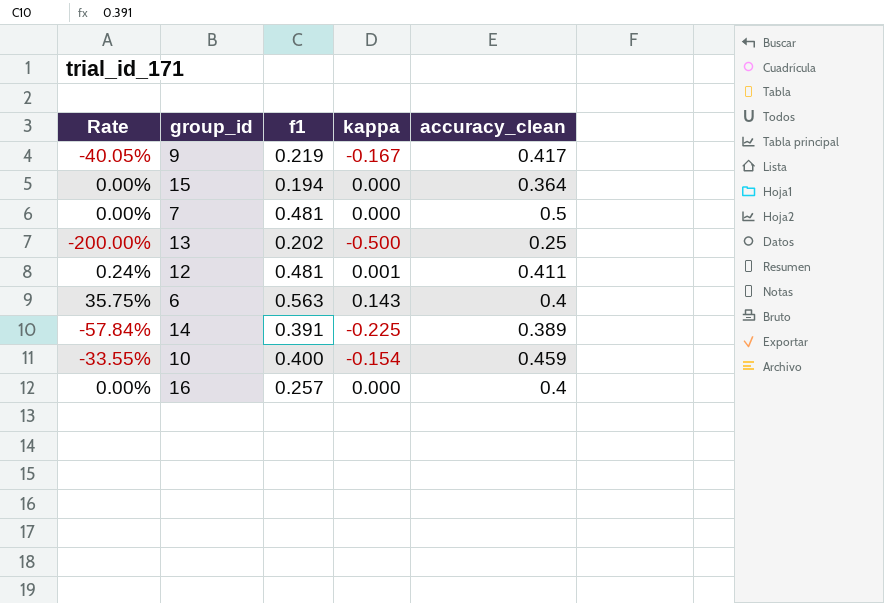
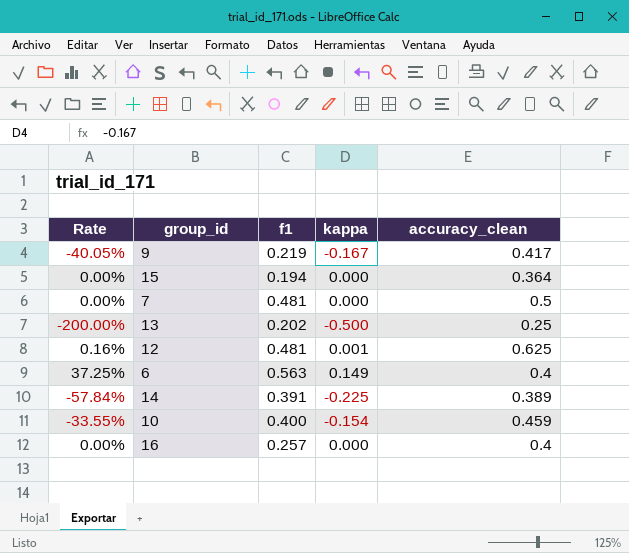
12 | Rate: 0.24% -> 0.16%
12 | accuracy_clean: 0.411 -> 0.625
6 | Rate: 35.75% -> 37.25%
6 | kappa: 0.143 -> 0.149

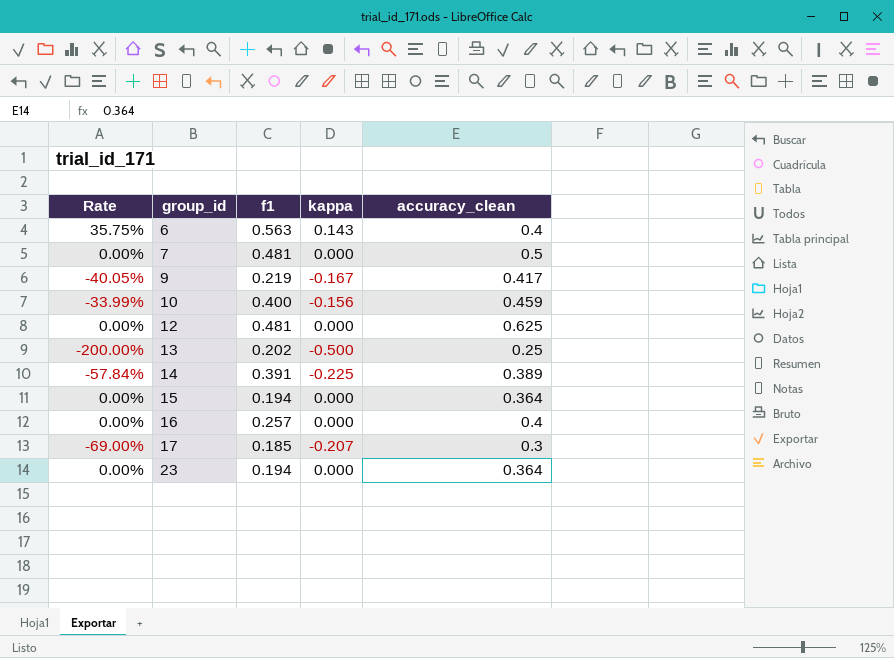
row order: none -> group_id ascending
6 | Rate: 37.25% -> 35.75%
6 | kappa: 0.149 -> 0.143
10 | Rate: -33.55% -> -33.99%
10 | kappa: -0.154 -> -0.156
12 | Rate: 0.16% -> 0.00%
12 | kappa: 0.001 -> 0.000
row 17: none -> -69.00% | 0.185 | -0.207 | 0.3
row 23: none -> 0.00% | 0.194 | 0.000 | 0.364

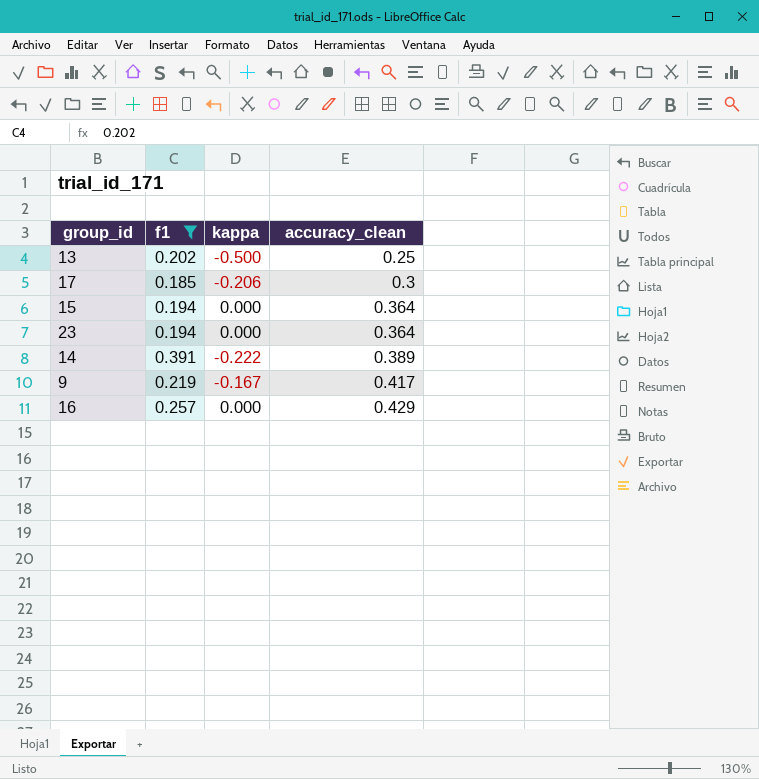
filter: none -> f1 <= 0.391
row order: group_id ascending -> accuracy_clean ascending
column Rate | formula: [kappa] / [accuracy_clean] -> none
17 | kappa: -0.207 -> -0.206
14 | kappa: -0.225 -> -0.222
16 | accuracy_clean: 0.4 -> 0.429

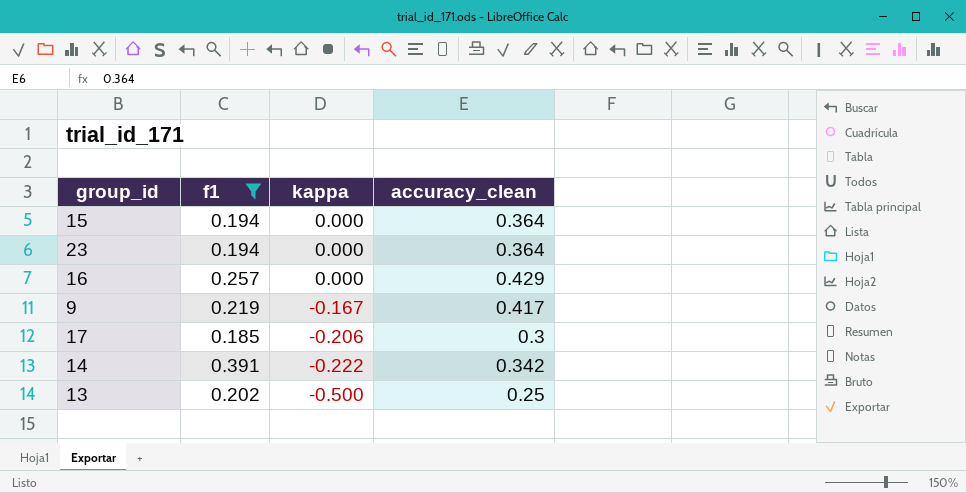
row order: accuracy_clean ascending -> kappa descending
14 | accuracy_clean: 0.389 -> 0.342

